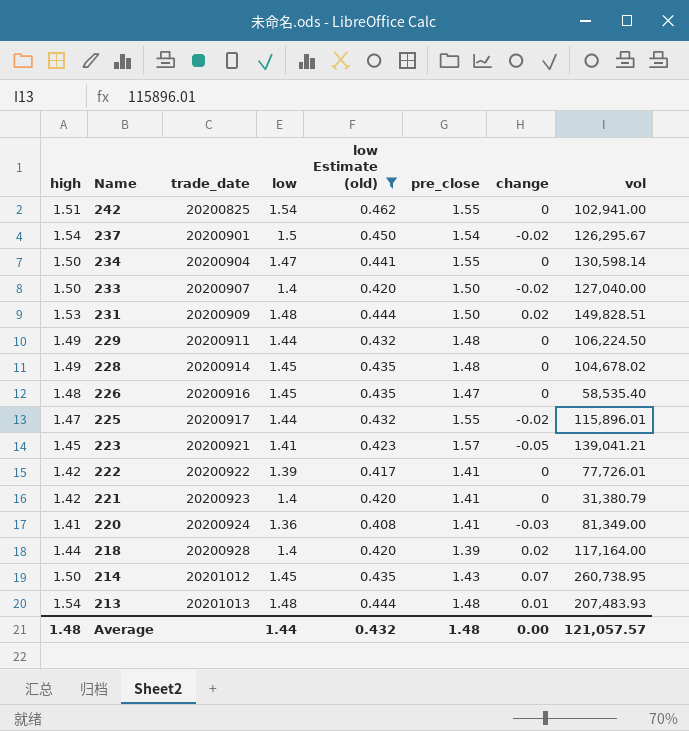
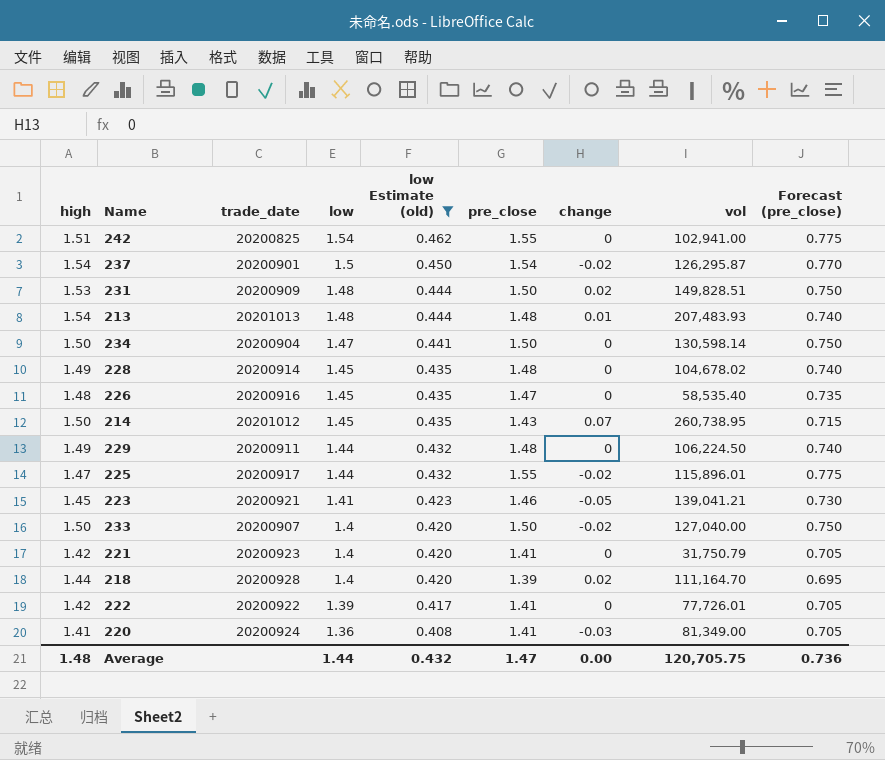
row order: Name descending -> low descending
column Forecast (pre_close) | formula: none -> [pre_close] * 0.5
237 | vol: 126,295.67 -> 126,295.87
234 | pre_close: 1.55 -> 1.50
223 | pre_close: 1.57 -> 1.46
221 | vol: 31,380.79 -> 31,750.79
218 | vol: 117,164.00 -> 111,164.70
Average | pre_close: 1.48 -> 1.47
Average | vol: 121,057.57 -> 120,705.75

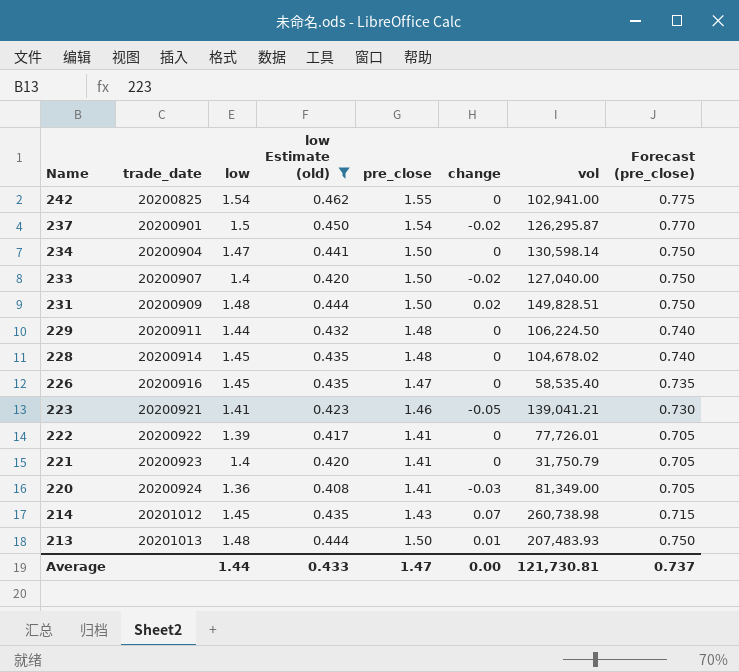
row order: low descending -> Name descending
column high | position: 1 -> none
row 225: 1.47 | 20200917 | 1.44 | 0.432 | 1.55 | -0.02 | 115,896.01 | 0.775 -> none
row 218: 1.44 | 20200928 | 1.4 | 0.420 | 1.39 | 0.02 | 111,164.70 | 0.695 -> none
214 | vol: 260,738.95 -> 260,738.98
213 | pre_close: 1.48 -> 1.50
213 | Forecast (pre_close): 0.740 -> 0.750
Average | low Estimate (old): 0.432 -> 0.433
Average | vol: 120,705.75 -> 121,730.81
Average | Forecast (pre_close): 0.736 -> 0.737

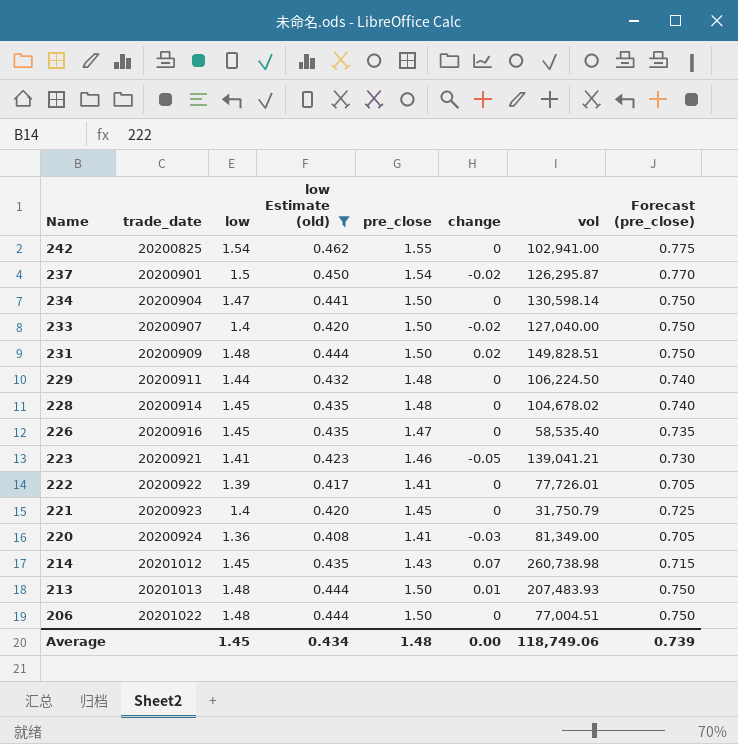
221 | pre_close: 1.41 -> 1.45
221 | Forecast (pre_close): 0.705 -> 0.725
row 206: none -> 20201022 | 1.48 | 0.444 | 1.50 | 0 | 77,004.51 | 0.750
Average | low: 1.44 -> 1.45
Average | low Estimate (old): 0.433 -> 0.434
Average | pre_close: 1.47 -> 1.48
Average | vol: 121,730.81 -> 118,749.06
Average | Forecast (pre_close): 0.737 -> 0.739

